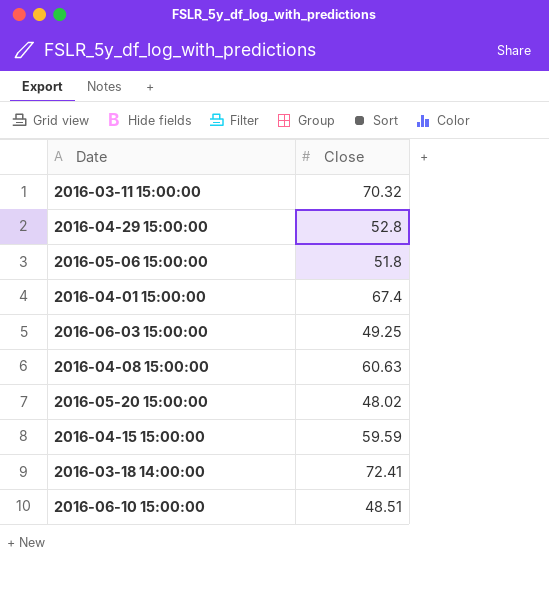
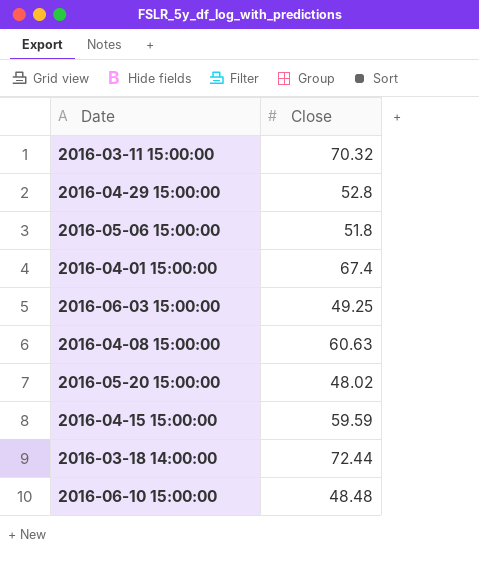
2016-03-18 14:00:00 | Close: 72.41 -> 72.44
2016-06-10 15:00:00 | Close: 48.51 -> 48.48

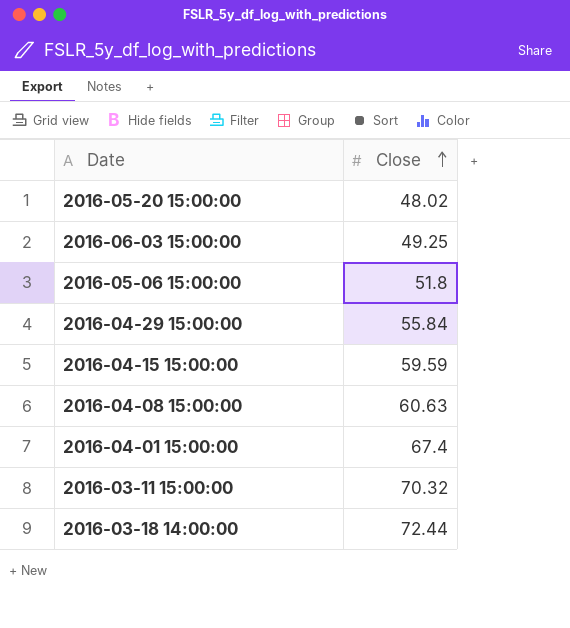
row order: none -> Close ascending
row 2016-06-10 15:00:00: 48.48 -> none
2016-04-29 15:00:00 | Close: 52.8 -> 55.84

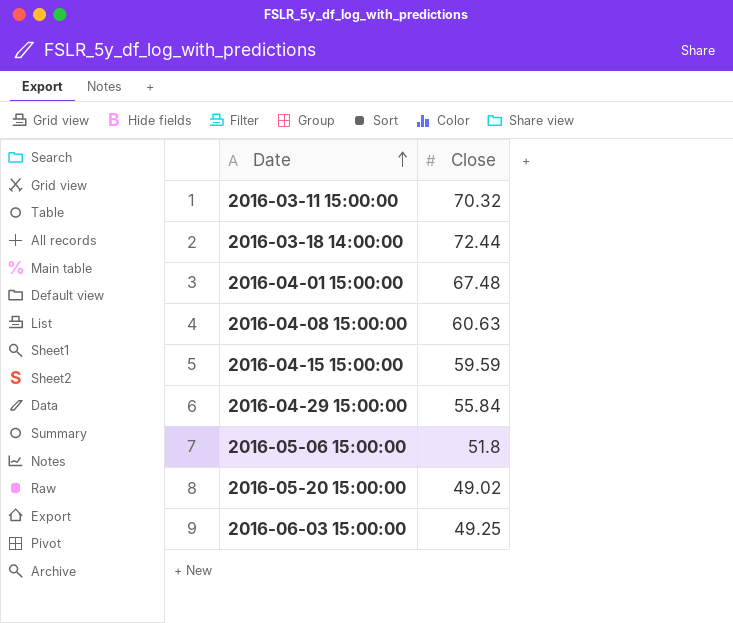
row order: Close ascending -> Date ascending
2016-04-01 15:00:00 | Close: 67.4 -> 67.48
2016-05-20 15:00:00 | Close: 48.02 -> 49.02

